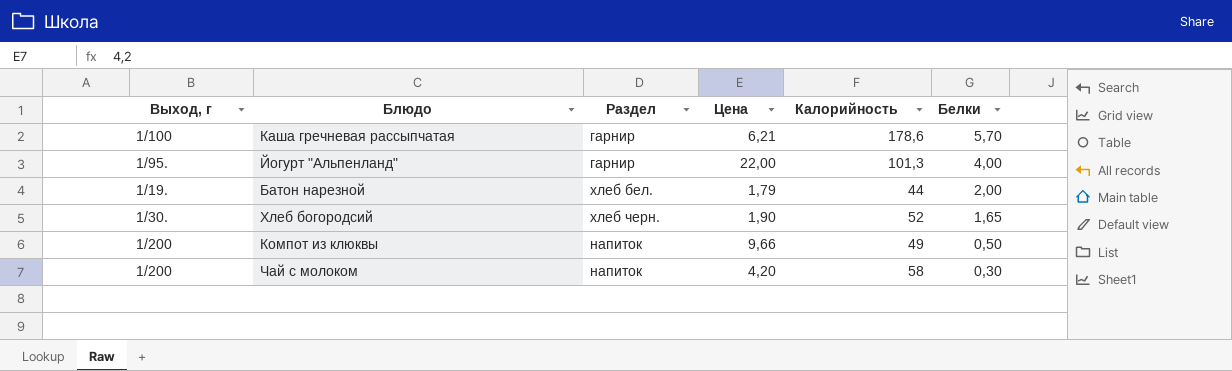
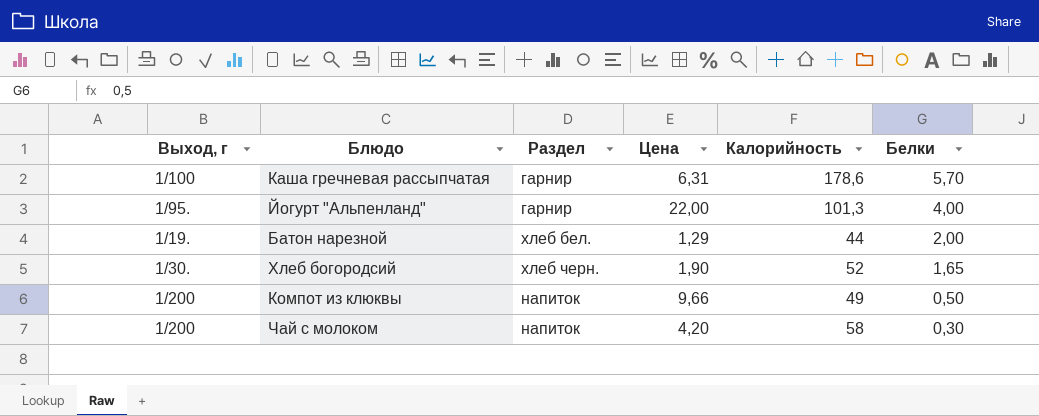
Каша гречневая рассыпчатая | Цена: 6,21 -> 6,31
Батон нарезной | Цена: 1,79 -> 1,29

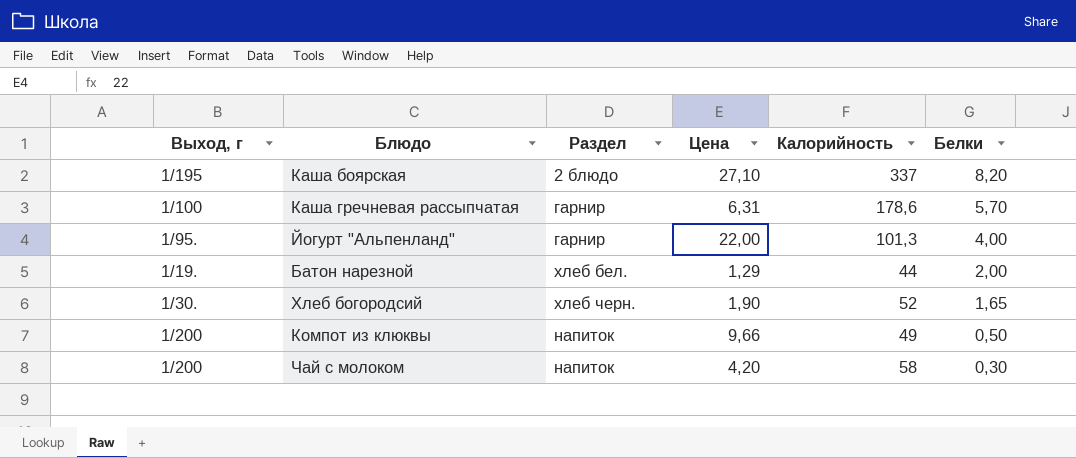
row Каша боярская: none -> 1/195 | 2 блюдо | 27,10 | 337 | 8,20

